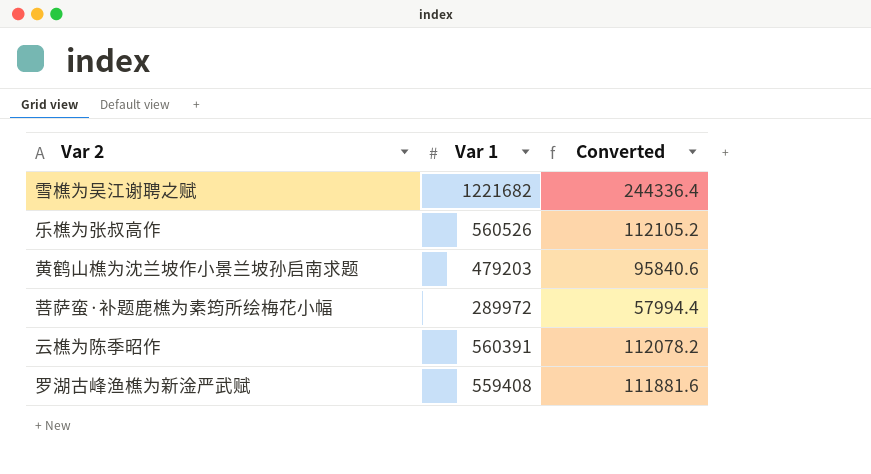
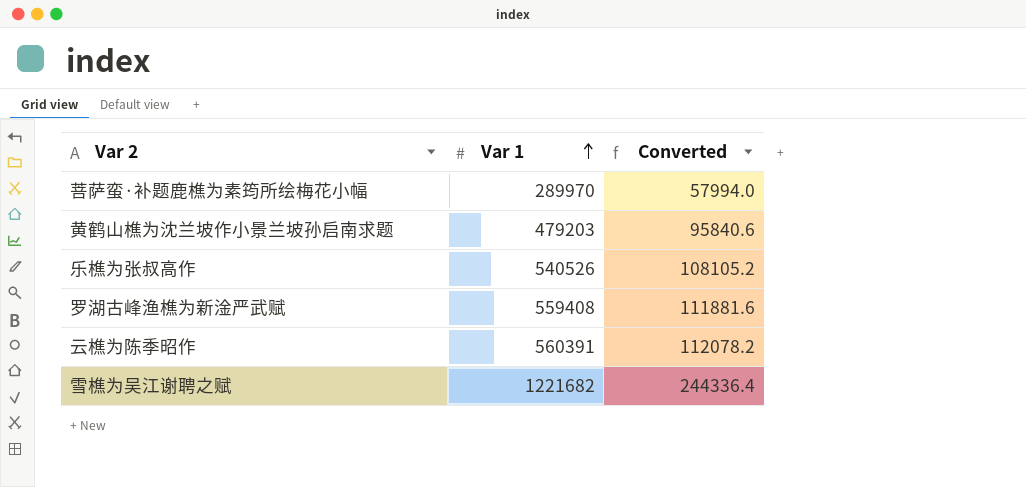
row order: none -> Var 1 ascending
菩萨蛮·补题鹿樵为素筠所绘梅花小幅 | Var 1: 289972 -> 289970
菩萨蛮·补题鹿樵为素筠所绘梅花小幅 | Converted: 57994.4 -> 57994.0
乐樵为张叔高作 | Var 1: 560526 -> 540526
乐樵为张叔高作 | Converted: 112105.2 -> 108105.2

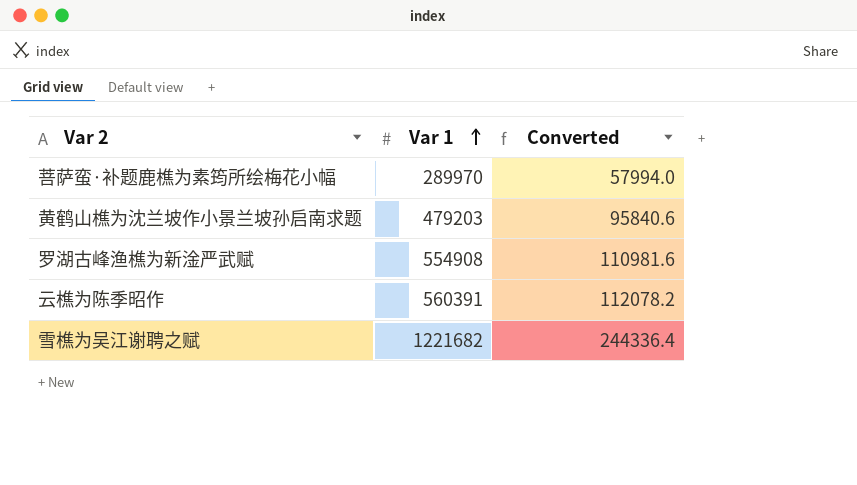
row 乐樵为张叔高作: 540526 | 108105.2 -> none
罗湖古峰渔樵为新淦严武赋 | Var 1: 559408 -> 554908
罗湖古峰渔樵为新淦严武赋 | Converted: 111881.6 -> 110981.6

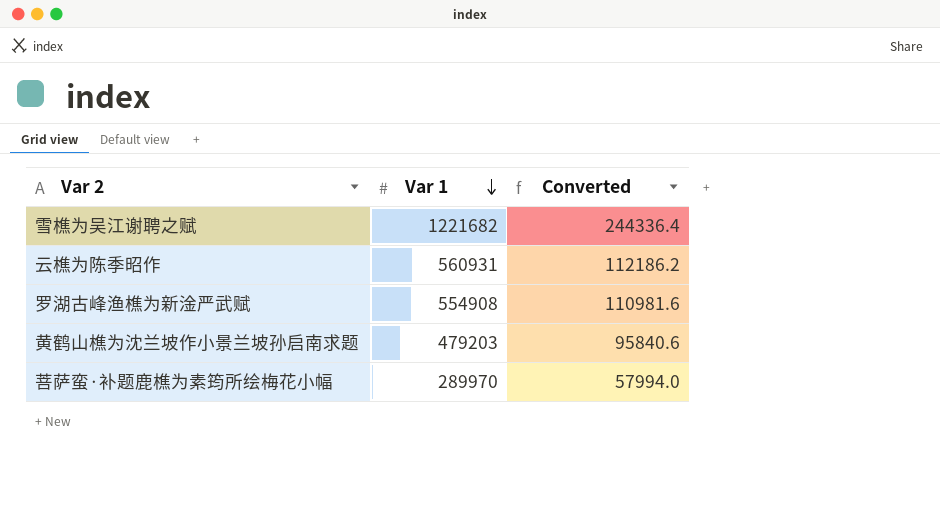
row order: Var 1 ascending -> Var 1 descending
云樵为陈季昭作 | Var 1: 560391 -> 560931
云樵为陈季昭作 | Converted: 112078.2 -> 112186.2

